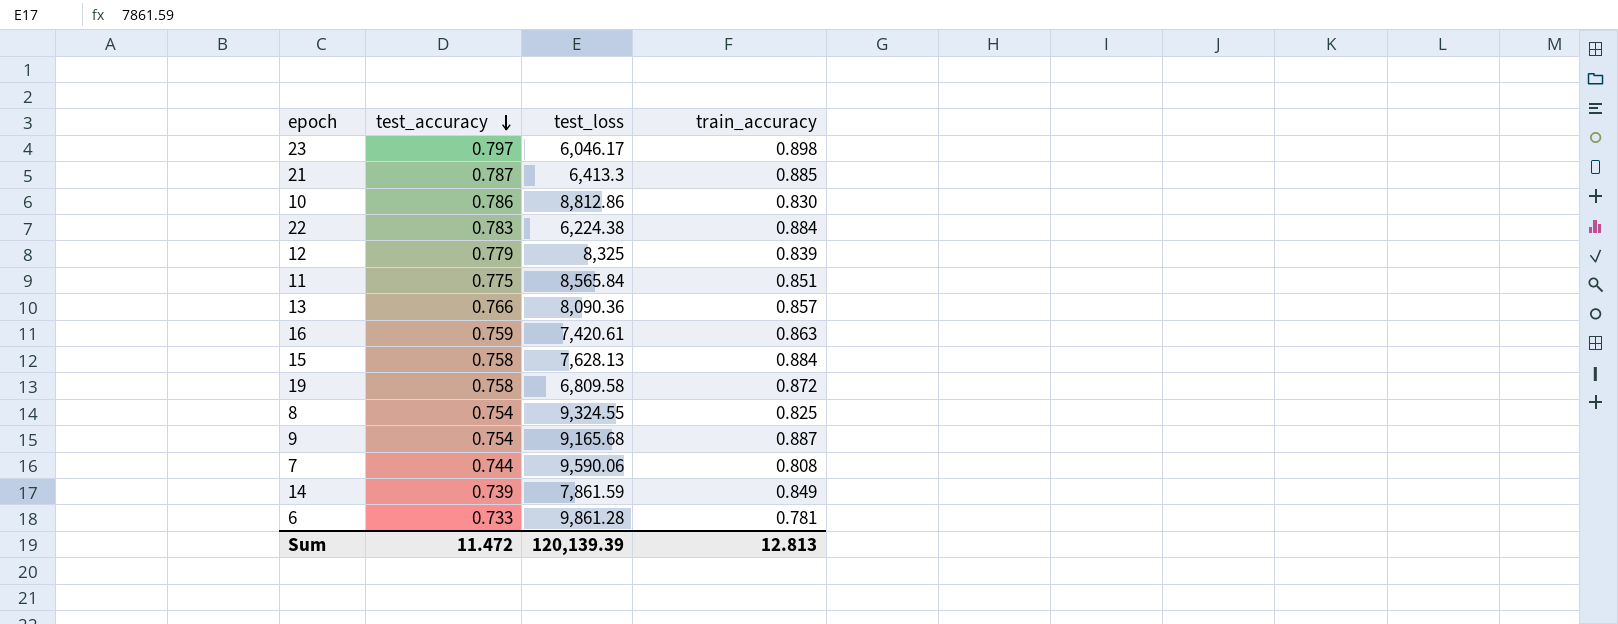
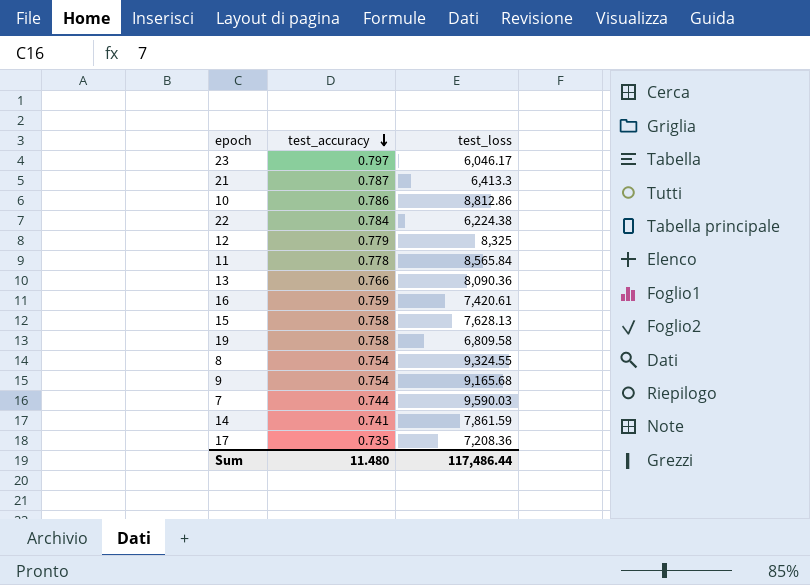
column train_accuracy | position: 4 -> none
row 6: 0.733 | 9,861.28 | 0.781 -> none
22 | test_accuracy: 0.783 -> 0.784
11 | test_accuracy: 0.775 -> 0.778
7 | test_loss: 9,590.06 -> 9,590.03
14 | test_accuracy: 0.739 -> 0.741
row 17: none -> 0.735 | 7,208.36
Sum | test_accuracy: 11.472 -> 11.480
Sum | test_loss: 120,139.39 -> 117,486.44

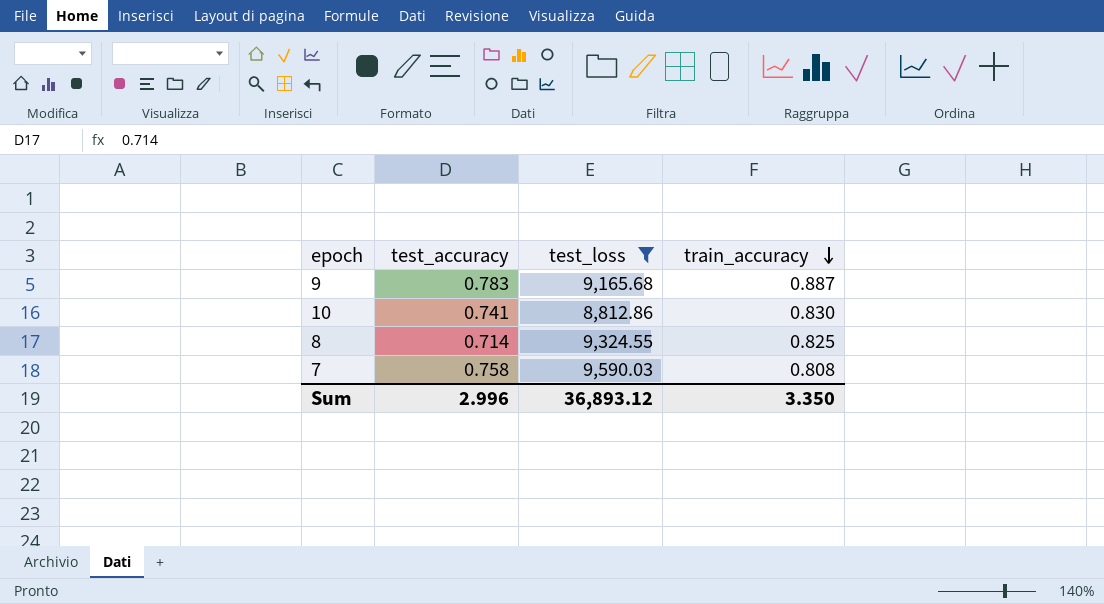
filter: none -> test_loss >= 8,812.86
row order: test_accuracy descending -> train_accuracy descending
column train_accuracy | position: none -> 4
9 | test_accuracy: 0.754 -> 0.783
10 | test_accuracy: 0.786 -> 0.741
8 | test_accuracy: 0.754 -> 0.714
7 | test_accuracy: 0.744 -> 0.758
Sum | test_accuracy: 11.480 -> 2.996
Sum | test_loss: 117,486.44 -> 36,893.12

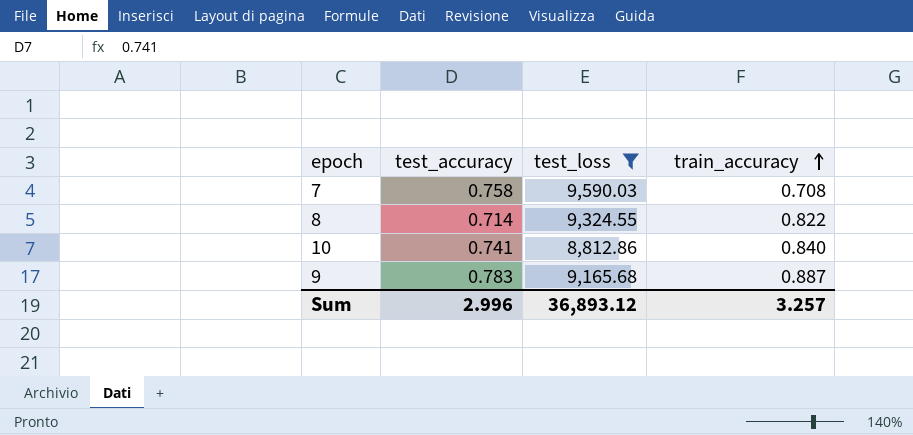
row order: train_accuracy descending -> train_accuracy ascending
7 | train_accuracy: 0.808 -> 0.708
8 | train_accuracy: 0.825 -> 0.822
10 | train_accuracy: 0.830 -> 0.840
Sum | train_accuracy: 3.350 -> 3.257

